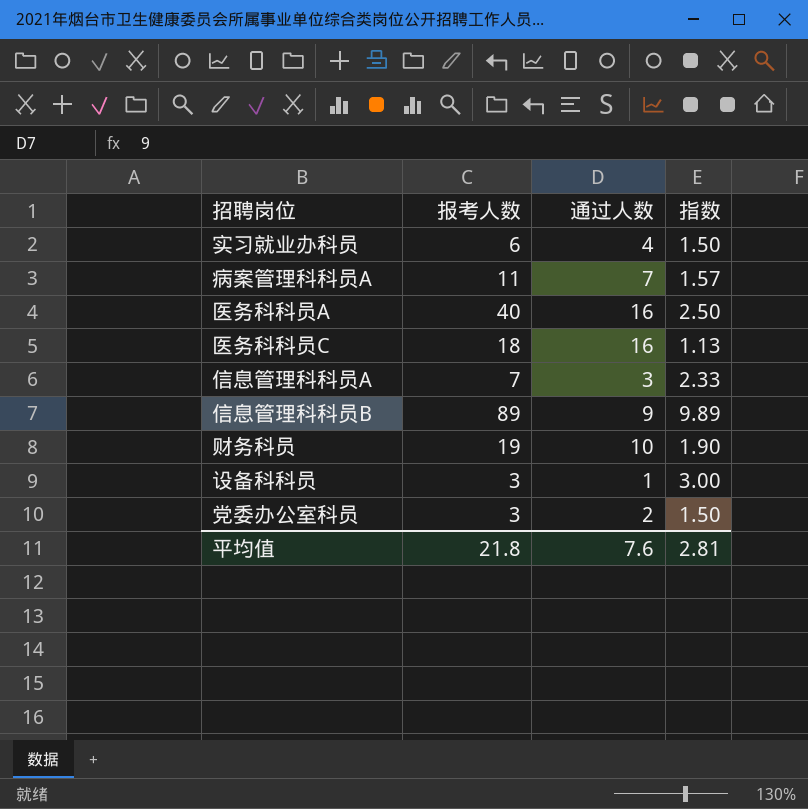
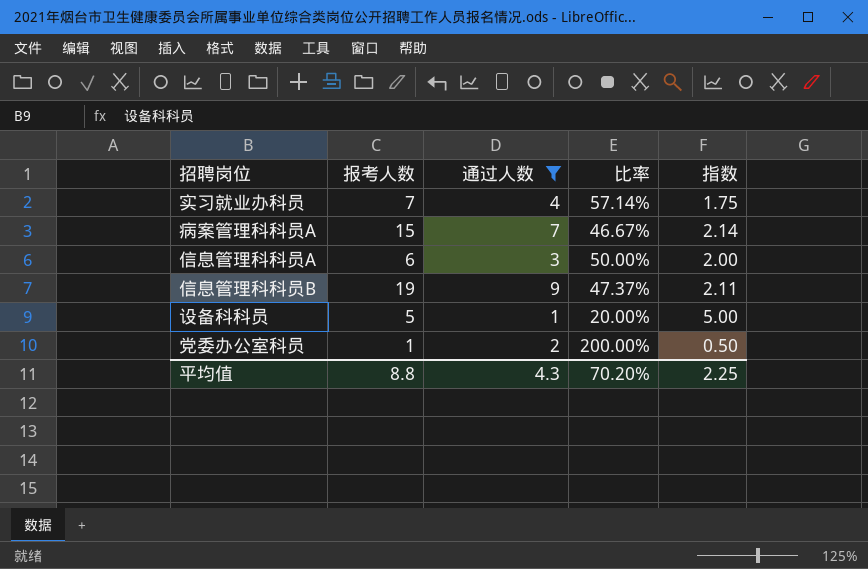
filter: none -> 通过人数 <= 9
column 比率 | formula: none -> [通过人数] / [报考人数]
实习就业办科员 | 报考人数: 6 -> 7
实习就业办科员 | 指数: 1.50 -> 1.75
病案管理科科员A | 报考人数: 11 -> 15
病案管理科科员A | 指数: 1.57 -> 2.14
信息管理科科员A | 报考人数: 7 -> 6
信息管理科科员A | 指数: 2.33 -> 2.00
信息管理科科员B | 报考人数: 89 -> 19
信息管理科科员B | 指数: 9.89 -> 2.11
设备科科员 | 报考人数: 3 -> 5
设备科科员 | 指数: 3.00 -> 5.00
党委办公室科员 | 报考人数: 3 -> 1
党委办公室科员 | 指数: 1.50 -> 0.50
平均值 | 报考人数: 21.8 -> 8.8
平均值 | 通过人数: 7.6 -> 4.3
平均值 | 指数: 2.81 -> 2.25

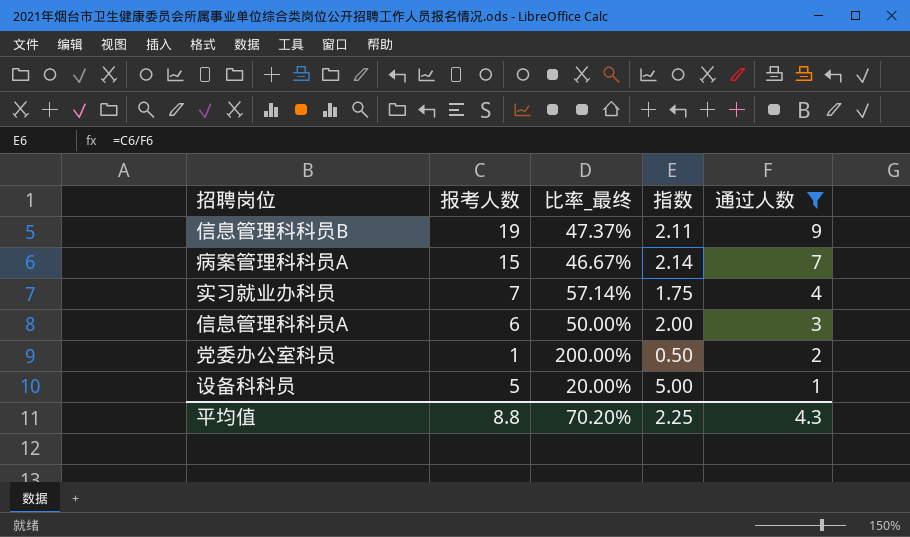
row order: none -> 通过人数 descending
column name: 比率 -> 比率_最终
column 通过人数 | position: 3 -> 5

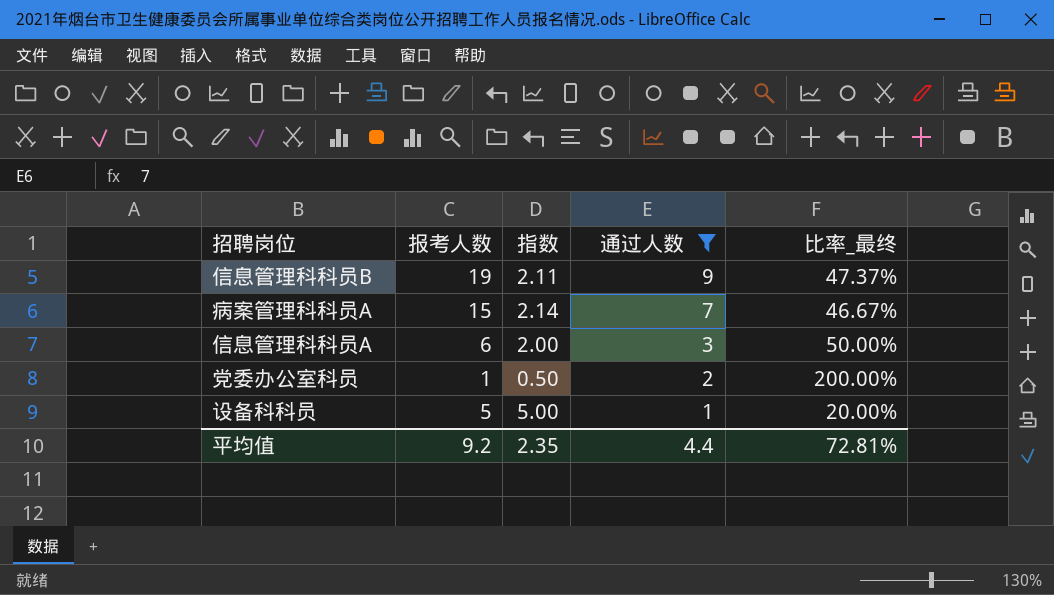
column 比率_最终 | position: 3 -> 5
row 实习就业办科员: 7 | 57.14% | 1.75 | 4 -> none
平均值 | 报考人数: 8.8 -> 9.2
平均值 | 指数: 2.25 -> 2.35
平均值 | 通过人数: 4.3 -> 4.4
平均值 | 比率_最终: 70.20% -> 72.81%

